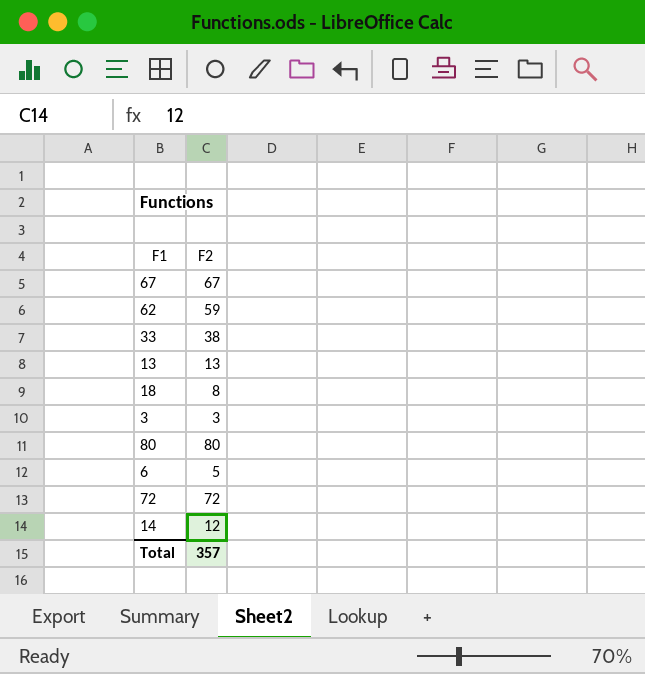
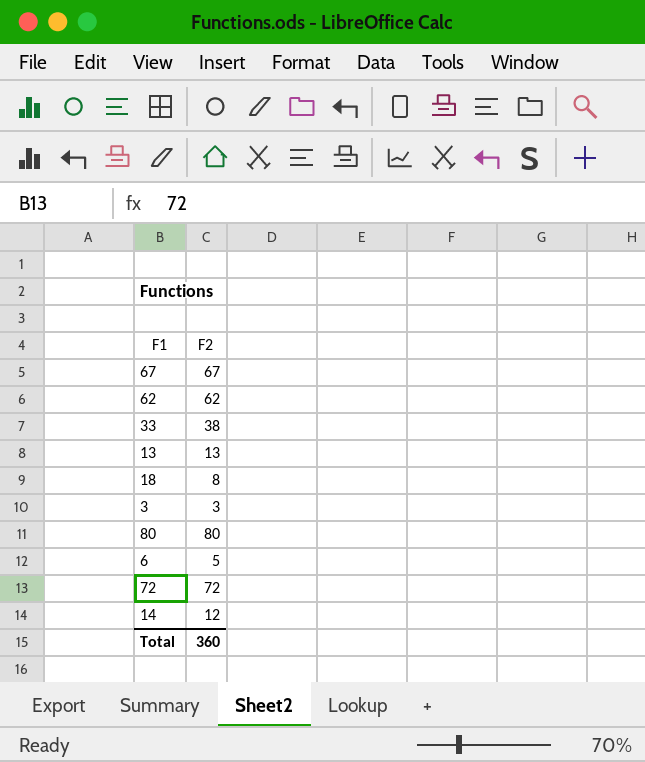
62 | F2: 59 -> 62
Total | F2: 357 -> 360

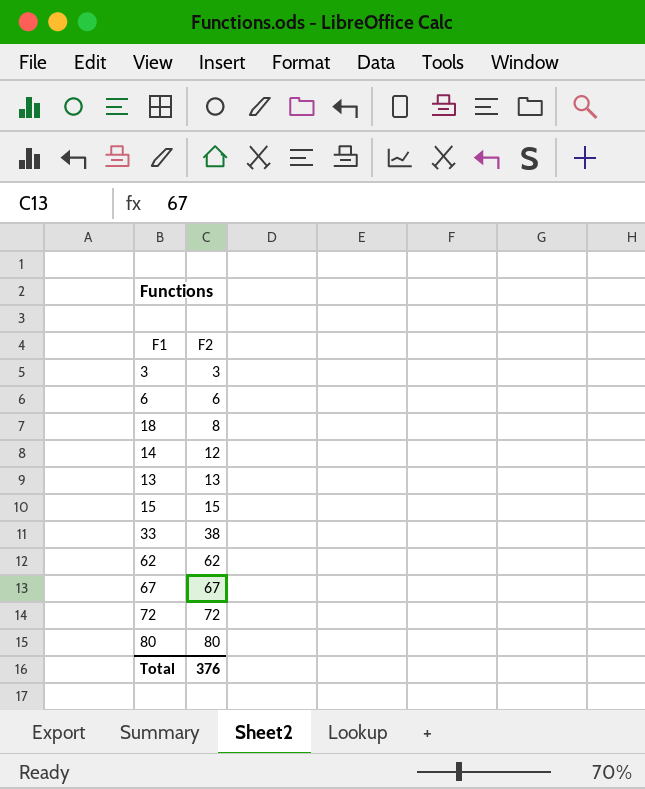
row order: none -> F2 ascending
6 | F2: 5 -> 6
row 15: none -> 15
Total | F2: 360 -> 376

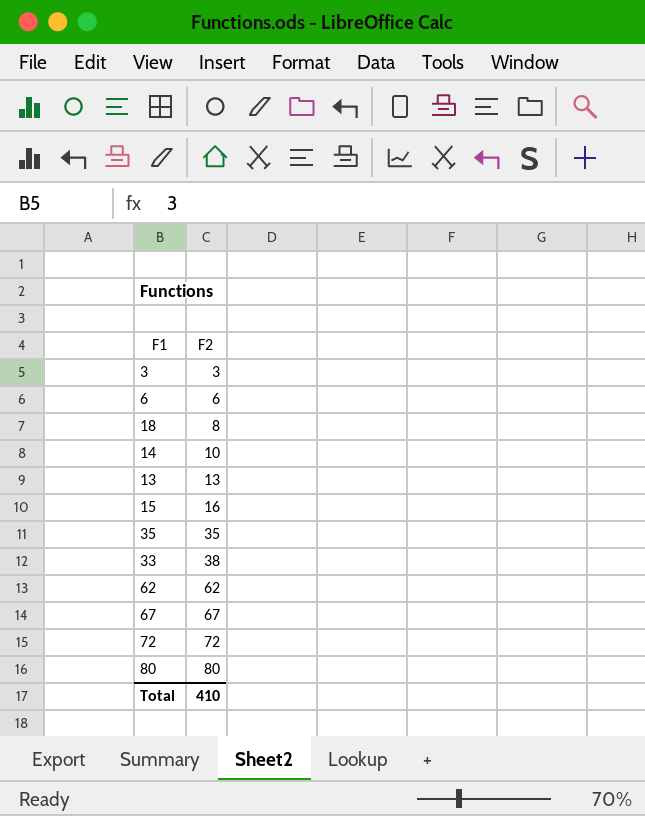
14 | F2: 12 -> 10
15 | F2: 15 -> 16
row 35: none -> 35
Total | F2: 376 -> 410

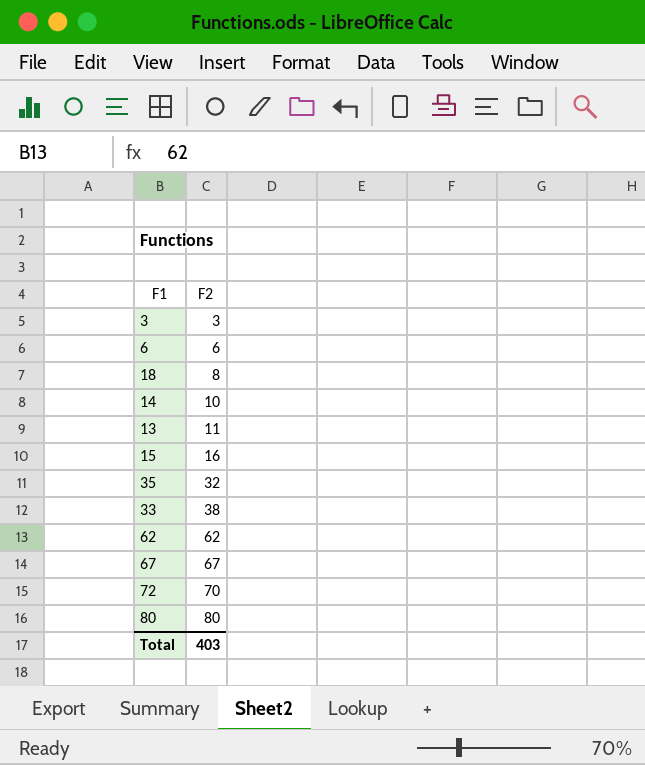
13 | F2: 13 -> 11
35 | F2: 35 -> 32
72 | F2: 72 -> 70
Total | F2: 410 -> 403

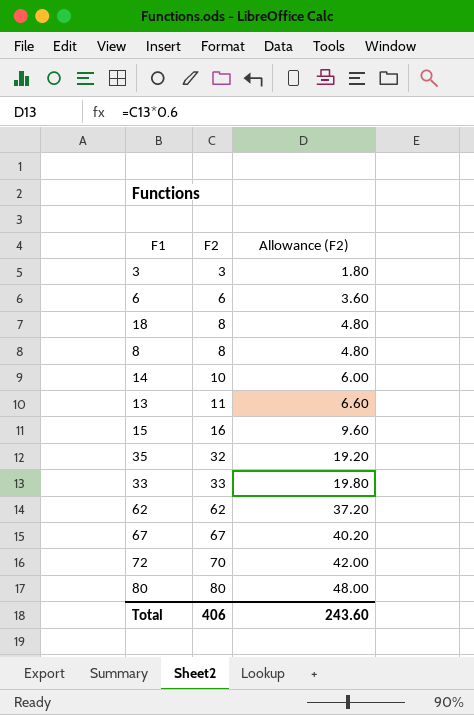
column Allowance (F2) | formula: none -> [F2] * 0.6
row 8: none -> 8 | 4.80
33 | F2: 38 -> 33
Total | F2: 403 -> 406

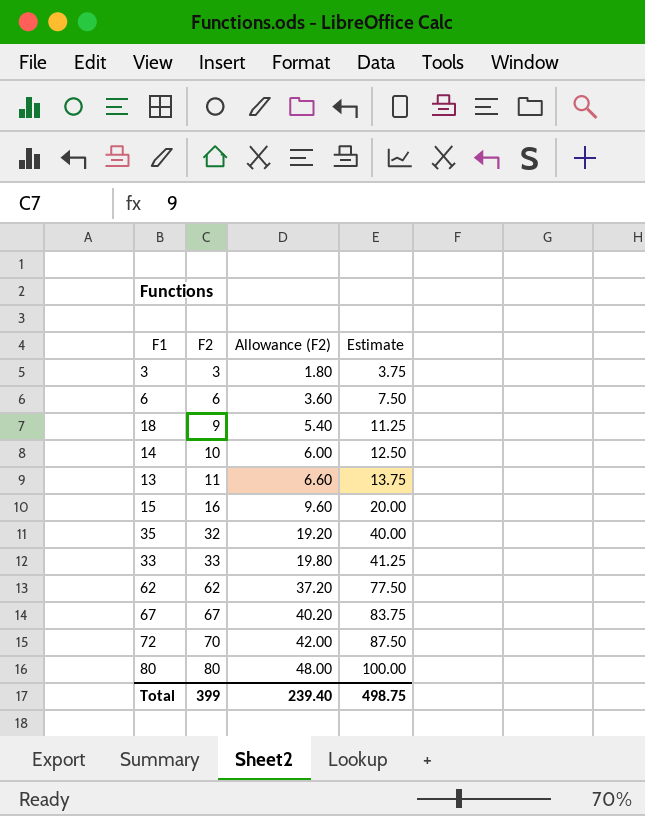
column Estimate | formula: none -> [F2] * 1.25
row 8: 8 | 4.80 -> none
18 | F2: 8 -> 9
18 | Allowance (F2): 4.80 -> 5.40
Total | F2: 406 -> 399
Total | Allowance (F2): 243.60 -> 239.40

